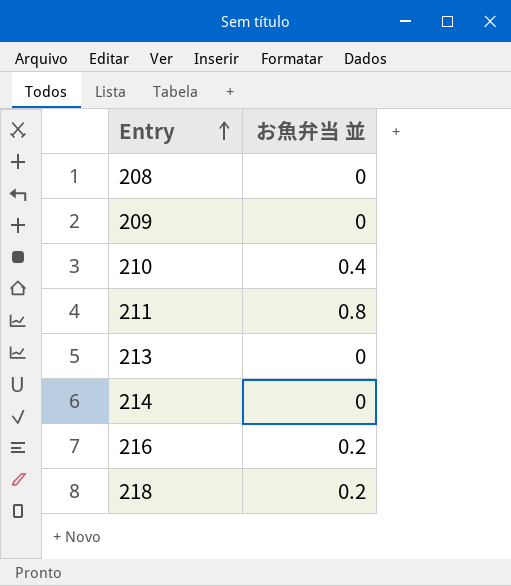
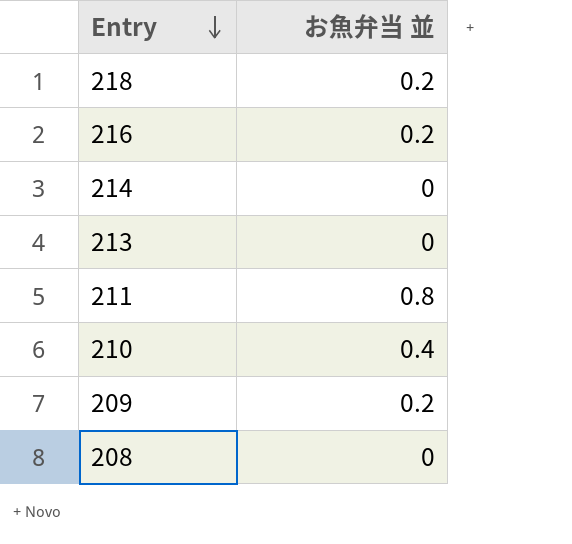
row order: Entry ascending -> Entry descending
209 | お魚弁当 並: 0 -> 0.2

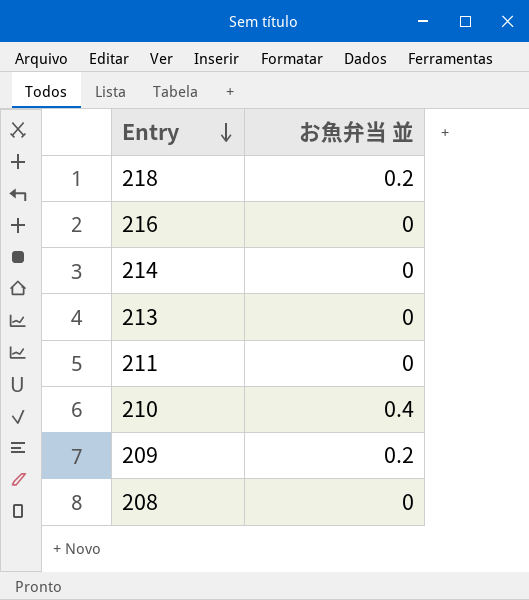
216 | お魚弁当 並: 0.2 -> 0
211 | お魚弁当 並: 0.8 -> 0

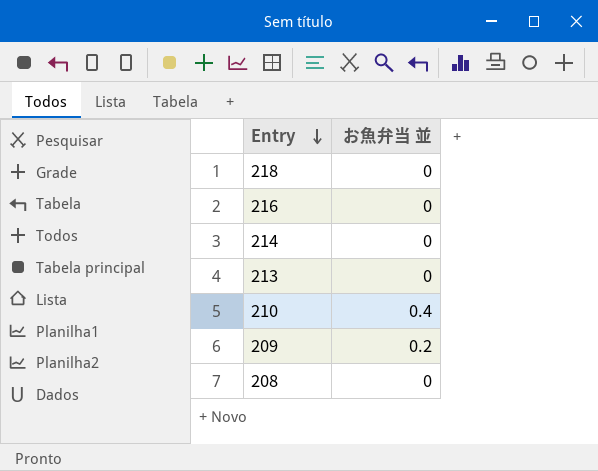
row 211: 0 -> none
218 | お魚弁当 並: 0.2 -> 0

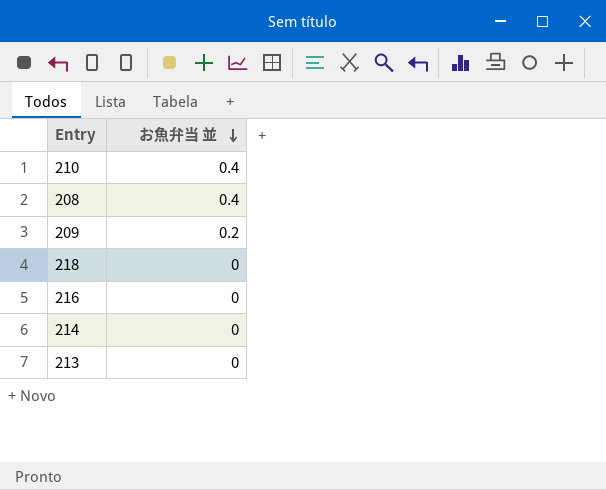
row order: Entry descending -> お魚弁当 並 descending
208 | お魚弁当 並: 0 -> 0.4

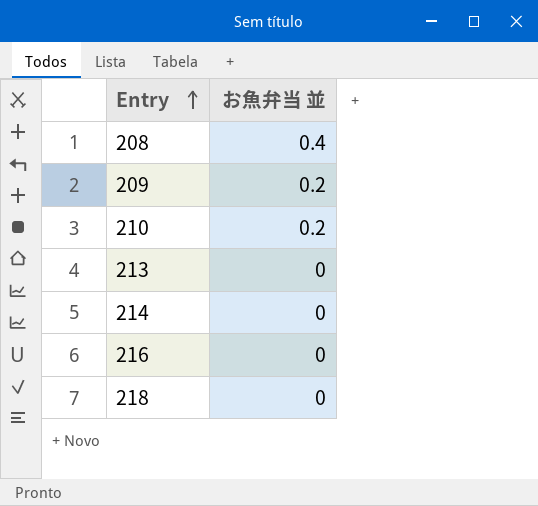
row order: お魚弁当 並 descending -> Entry ascending
210 | お魚弁当 並: 0.4 -> 0.2

